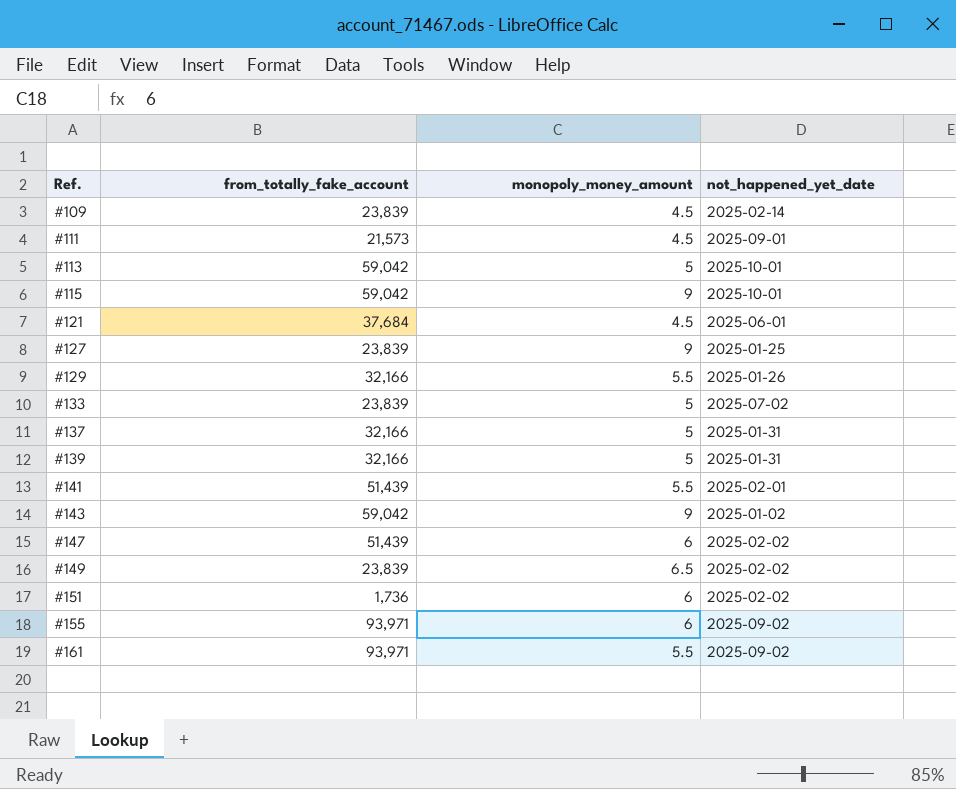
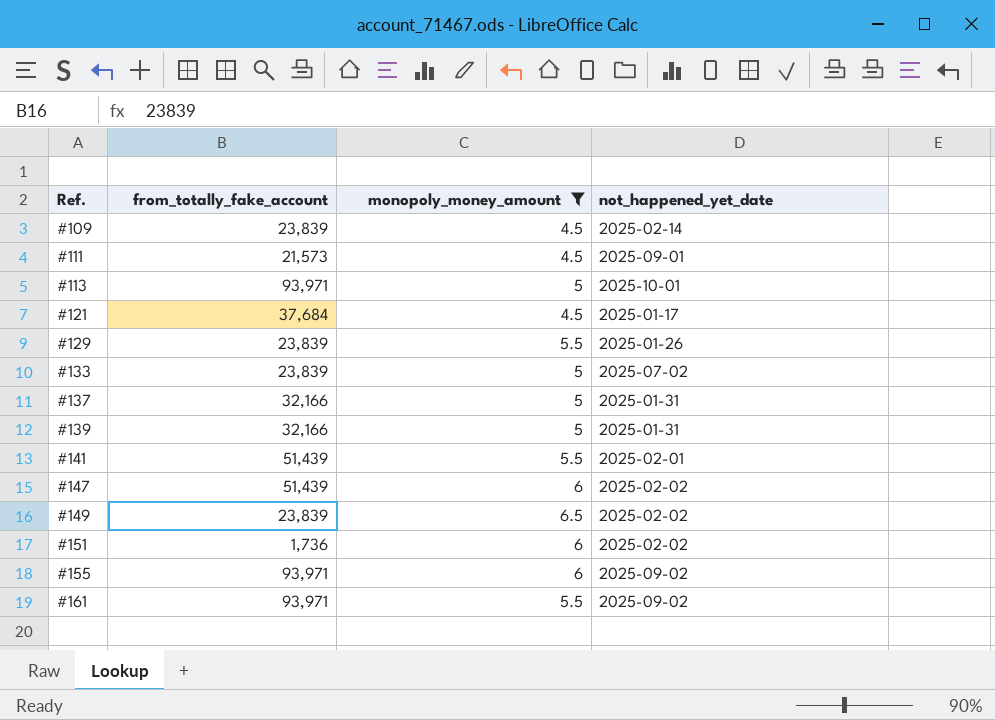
filter: none -> monopoly_money_amount != 9
#113 | from_totally_fake_account: 59,042 -> 93,971
#121 | not_happened_yet_date: 2025-06-01 -> 2025-01-17
#129 | from_totally_fake_account: 32,166 -> 23,839

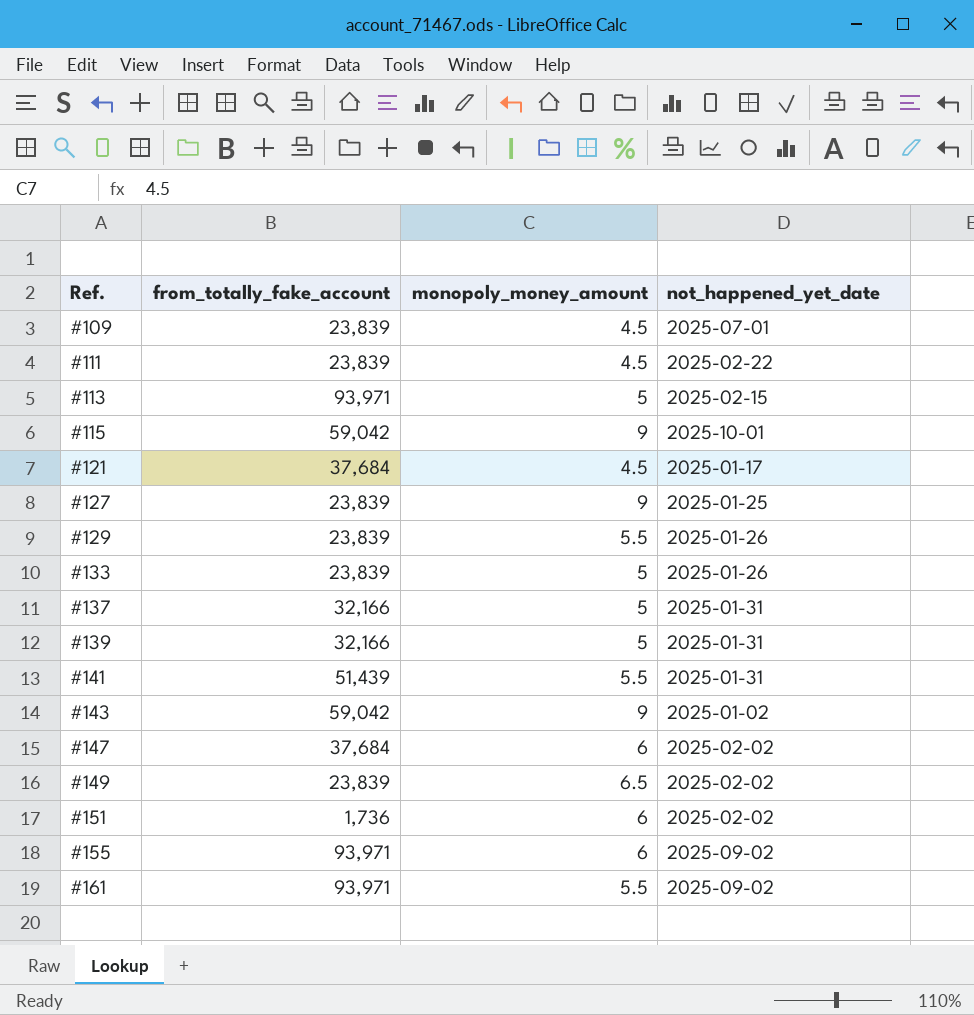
filter: monopoly_money_amount != 9 -> none
#109 | not_happened_yet_date: 2025-02-14 -> 2025-07-01
#111 | from_totally_fake_account: 21,573 -> 23,839
#111 | not_happened_yet_date: 2025-09-01 -> 2025-02-22
#113 | not_happened_yet_date: 2025-10-01 -> 2025-02-15
#133 | not_happened_yet_date: 2025-07-02 -> 2025-01-26
#141 | not_happened_yet_date: 2025-02-01 -> 2025-01-31
#147 | from_totally_fake_account: 51,439 -> 37,684

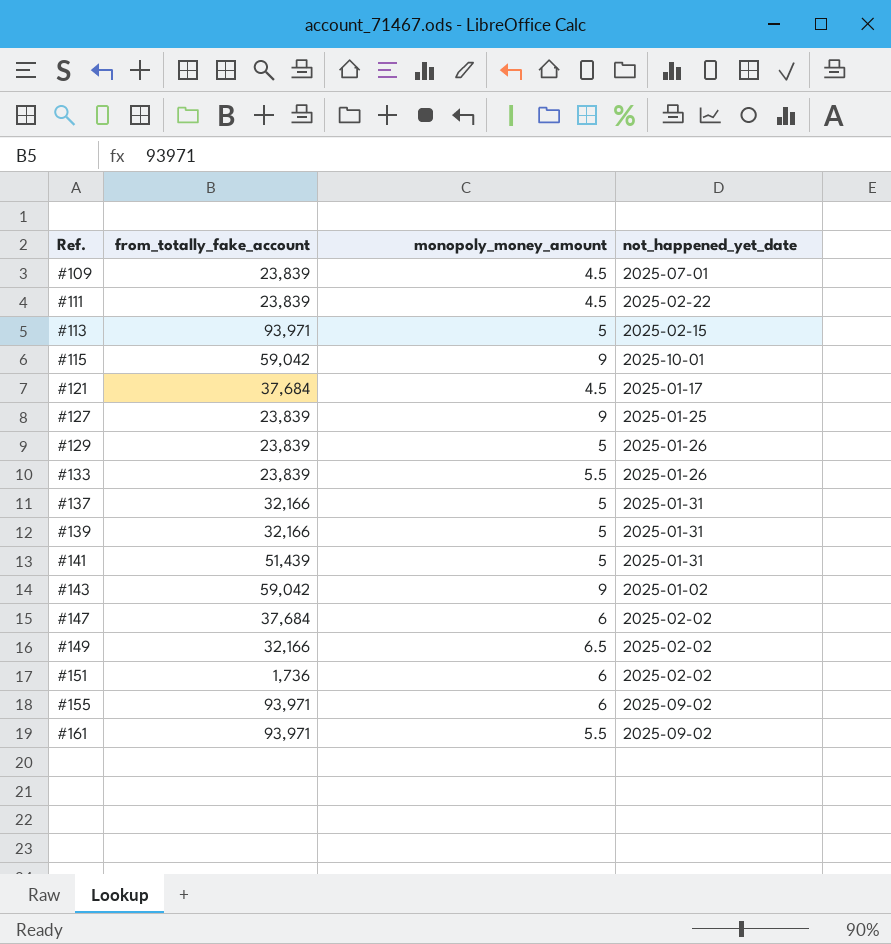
#129 | monopoly_money_amount: 5.5 -> 5
#133 | monopoly_money_amount: 5 -> 5.5
#141 | monopoly_money_amount: 5.5 -> 5
#149 | from_totally_fake_account: 23,839 -> 32,166

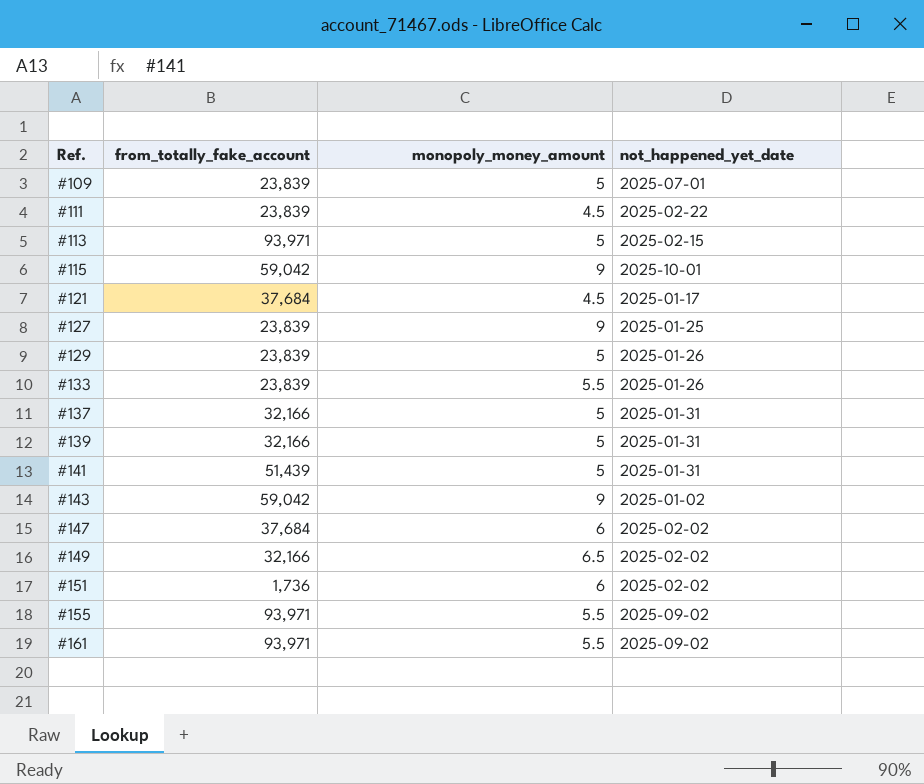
#109 | monopoly_money_amount: 4.5 -> 5
#155 | monopoly_money_amount: 6 -> 5.5

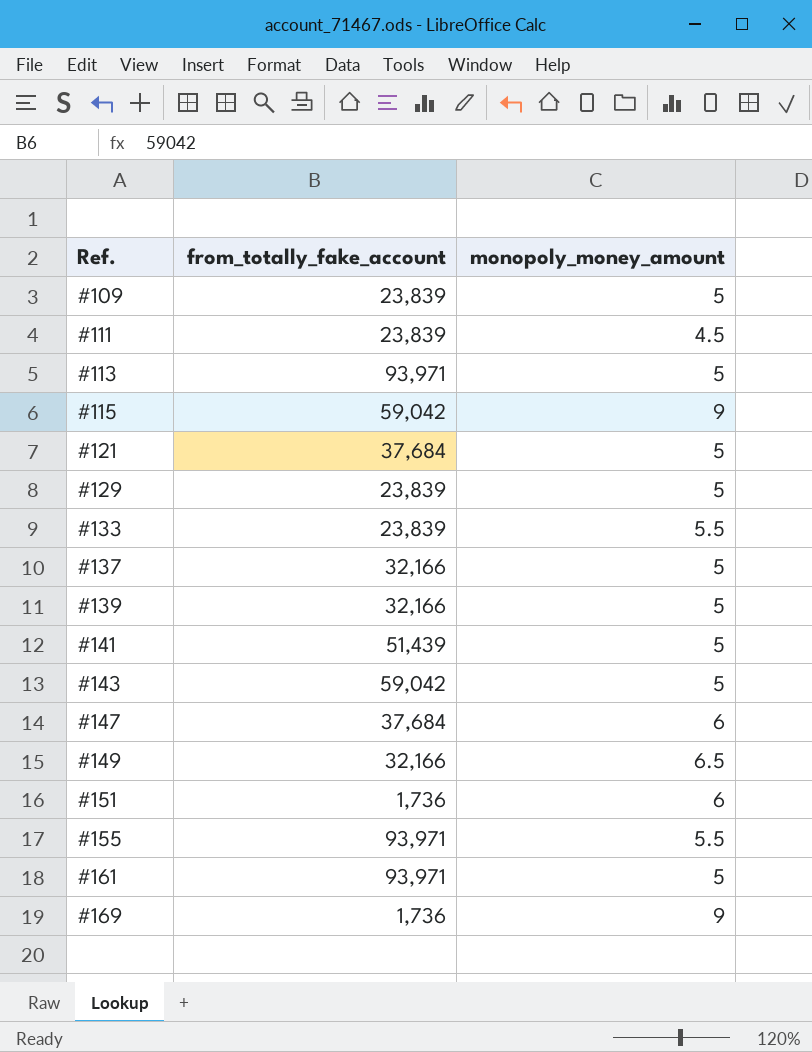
column not_happened_yet_date | position: 4 -> none
row #127: 23,839 | 9 | 2025-01-25 -> none
#121 | monopoly_money_amount: 4.5 -> 5
#143 | monopoly_money_amount: 9 -> 5
#161 | monopoly_money_amount: 5.5 -> 5
row #169: none -> 1,736 | 9

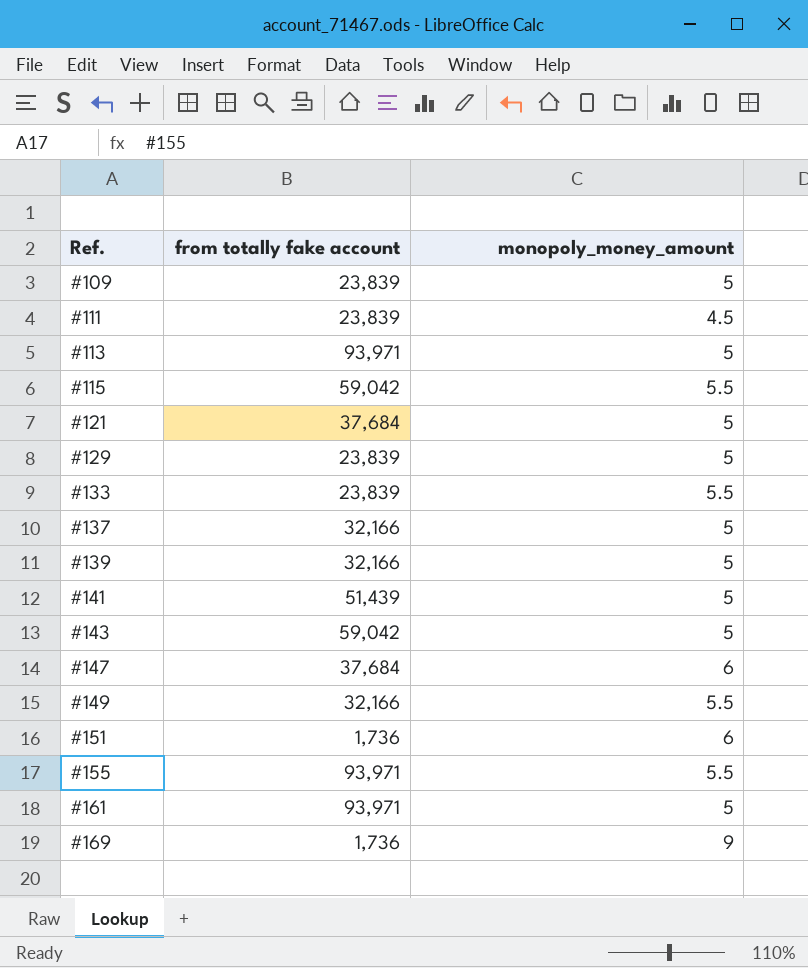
column name: from_totally_fake_account -> from totally fake account
#115 | monopoly_money_amount: 9 -> 5.5
#149 | monopoly_money_amount: 6.5 -> 5.5

